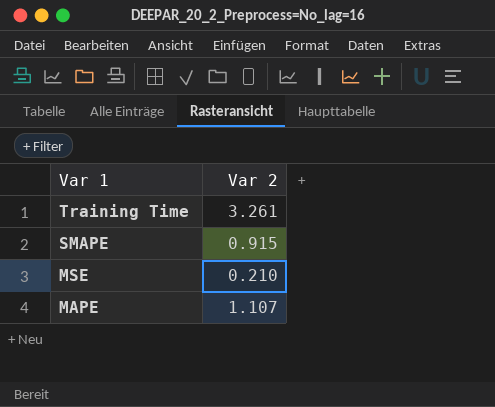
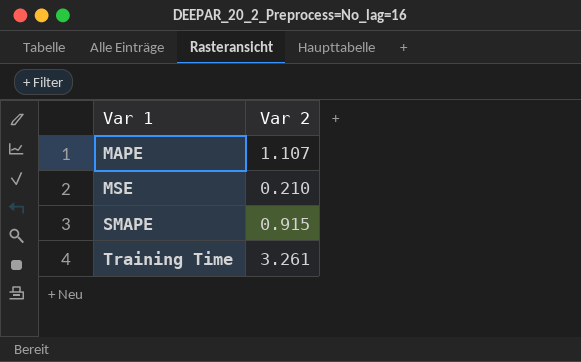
row order: Var 1 descending -> Var 1 ascending

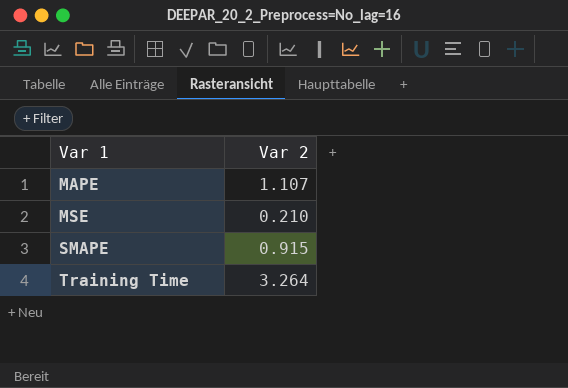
Training Time | Var 2: 3.261 -> 3.264

